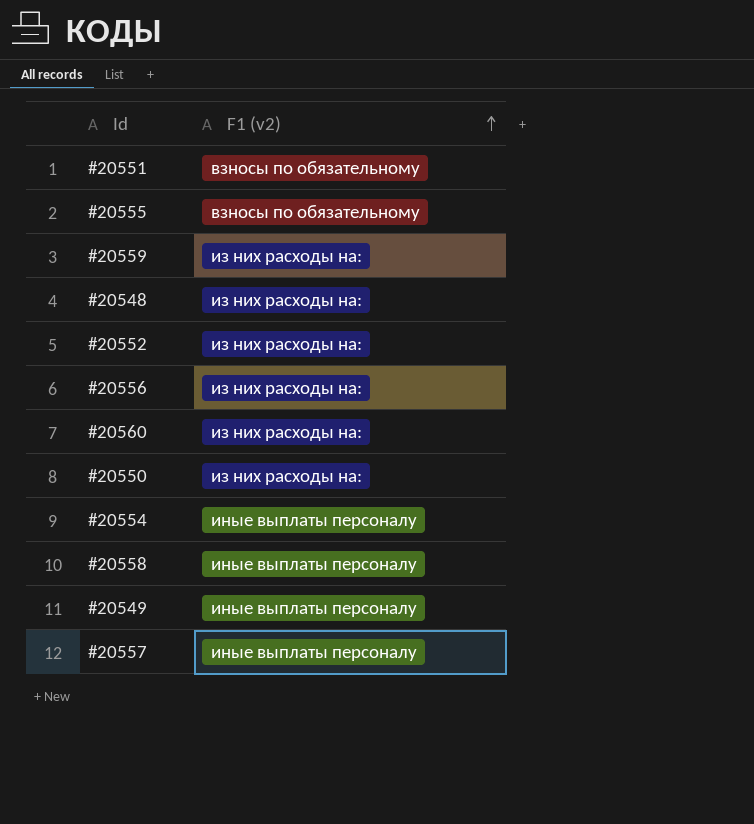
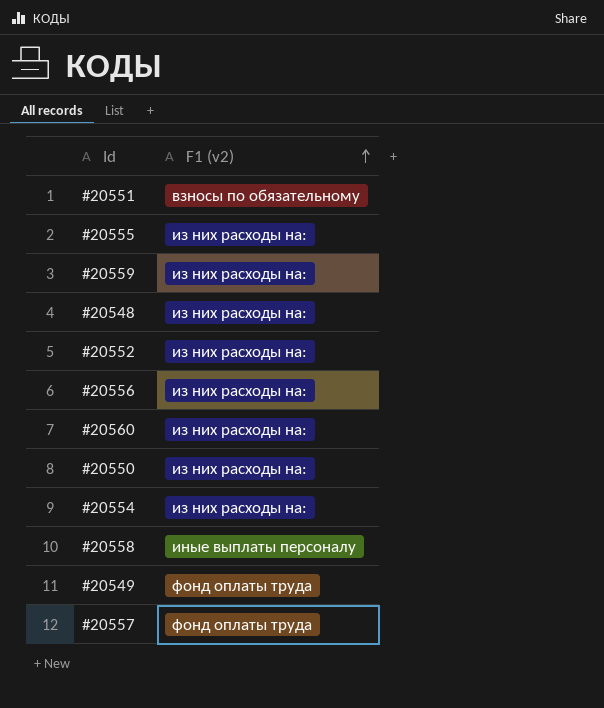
#20555 | F1 (v2): взносы по обязательному -> из них расходы на:
#20554 | F1 (v2): иные выплаты персоналу -> из них расходы на:
#20549 | F1 (v2): иные выплаты персоналу -> фонд оплаты труда
#20557 | F1 (v2): иные выплаты персоналу -> фонд оплаты труда

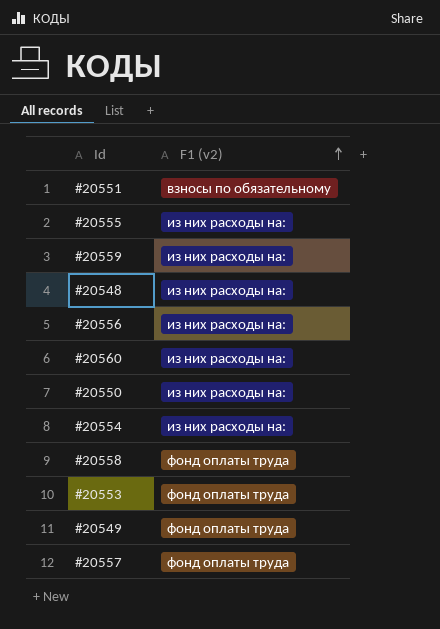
row #20552: из них расходы на: -> none
#20558 | F1 (v2): иные выплаты персоналу -> фонд оплаты труда
row #20553: none -> фонд оплаты труда

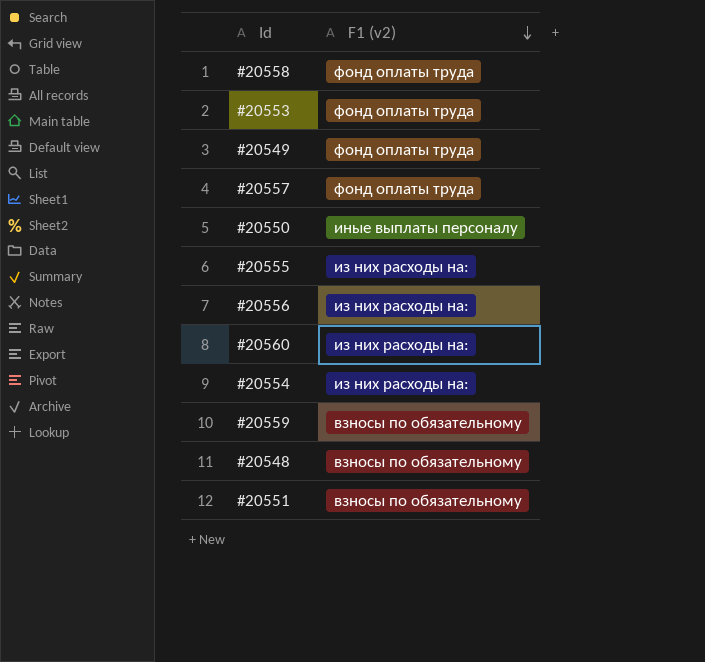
row order: F1 (v2) ascending -> F1 (v2) descending
#20550 | F1 (v2): из них расходы на: -> иные выплаты персоналу
#20559 | F1 (v2): из них расходы на: -> взносы по обязательному
#20548 | F1 (v2): из них расходы на: -> взносы по обязательному

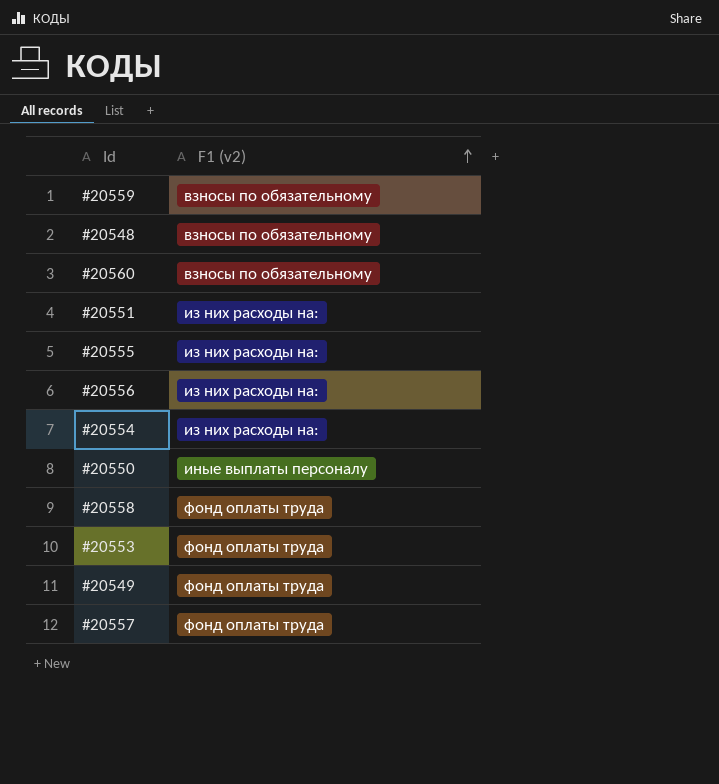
row order: F1 (v2) descending -> F1 (v2) ascending
#20560 | F1 (v2): из них расходы на: -> взносы по обязательному
#20551 | F1 (v2): взносы по обязательному -> из них расходы на:

